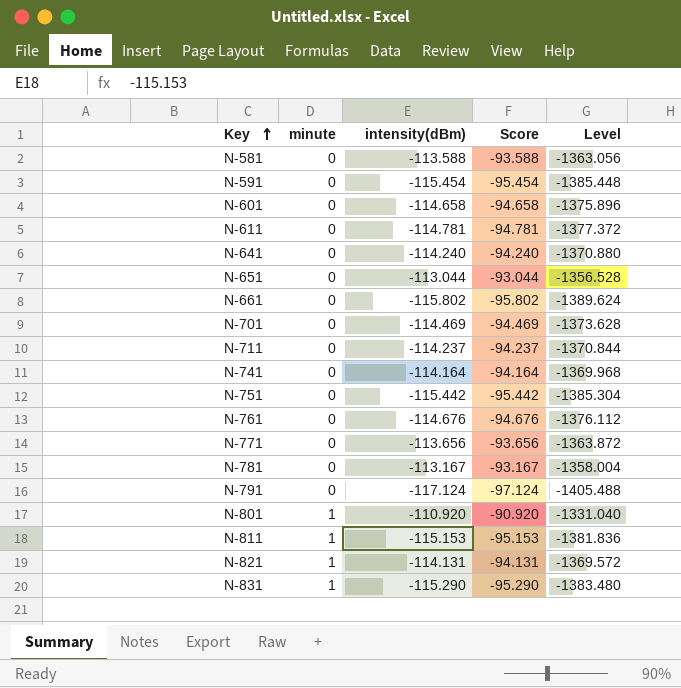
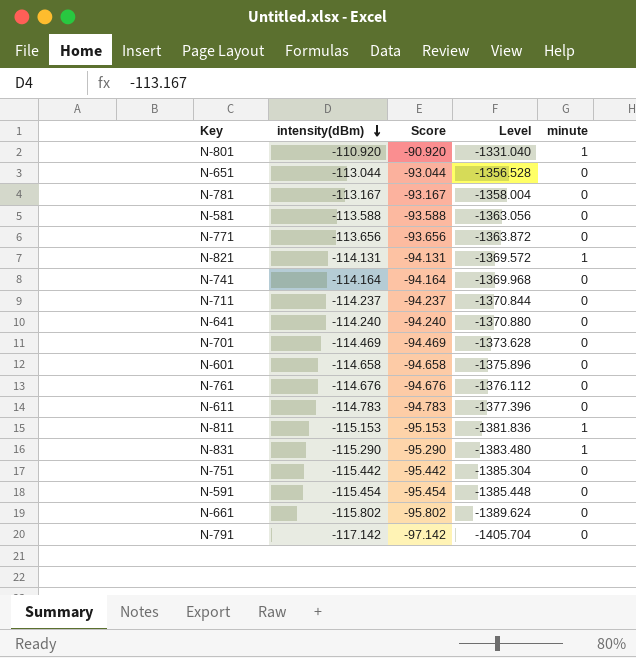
row order: Key ascending -> intensity(dBm) descending
column minute | position: 2 -> 5
N-611 | intensity(dBm): -114.781 -> -114.783
N-611 | Score: -94.781 -> -94.783
N-611 | Level: -1377.372 -> -1377.396
N-791 | intensity(dBm): -117.124 -> -117.142
N-791 | Score: -97.124 -> -97.142
N-791 | Level: -1405.488 -> -1405.704

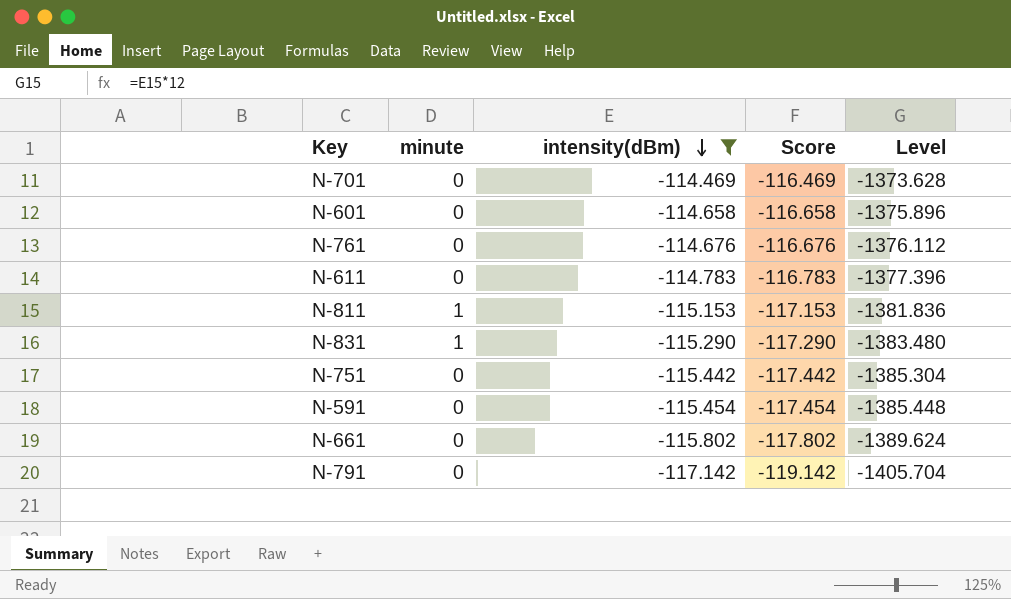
filter: none -> intensity(dBm) <= -114.469
column minute | position: 5 -> 2
column Score | formula: [intensity(dBm)] + 20 -> [intensity(dBm)] - 2

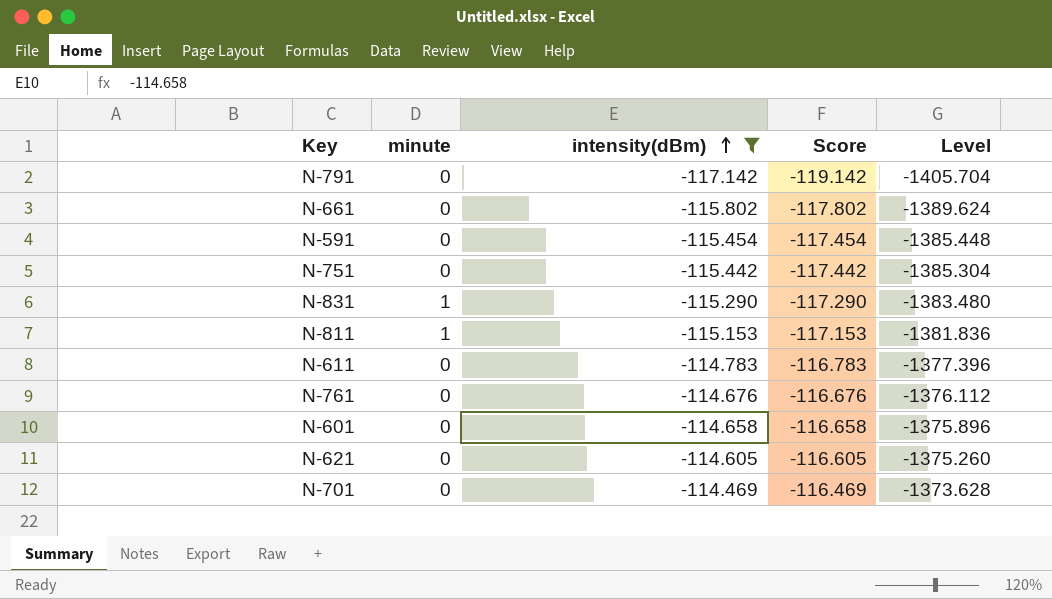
row order: intensity(dBm) descending -> intensity(dBm) ascending
row N-621: none -> 0 | -114.605 | -116.605 | -1375.260

